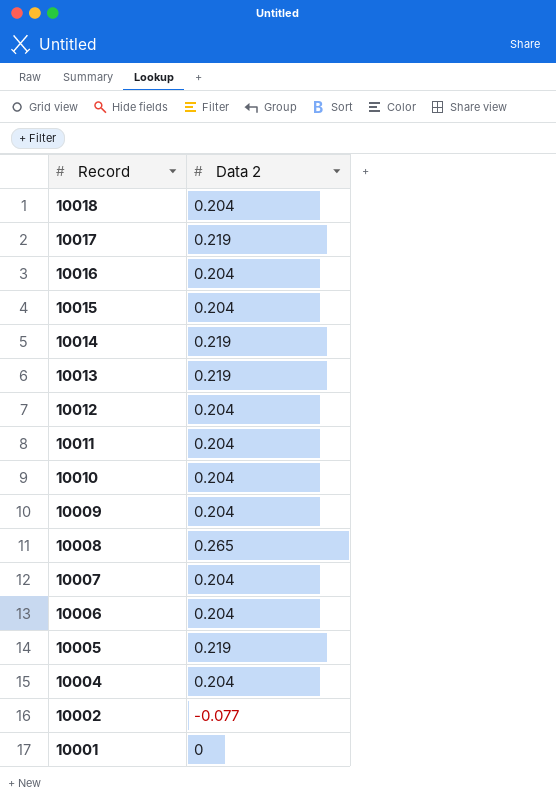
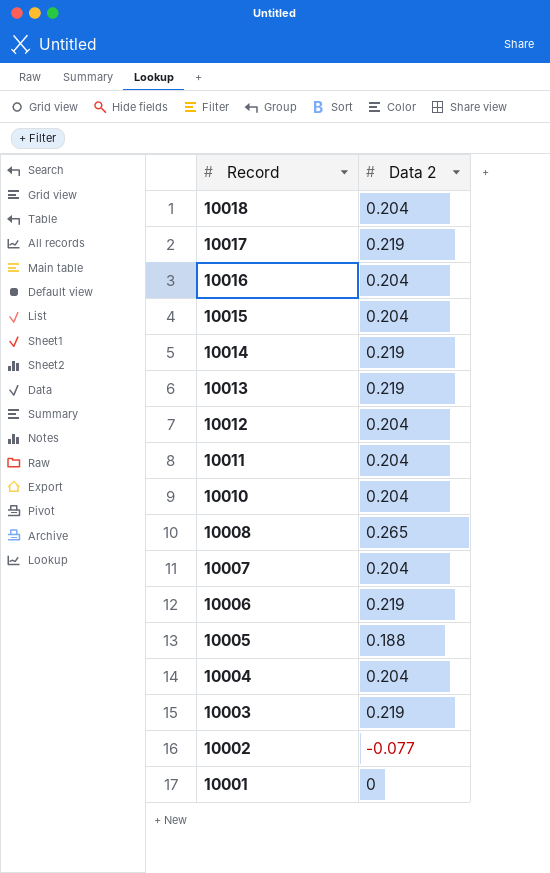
row 10009: 0.204 -> none
10006 | Data 2: 0.204 -> 0.219
10005 | Data 2: 0.219 -> 0.188
row 10003: none -> 0.219

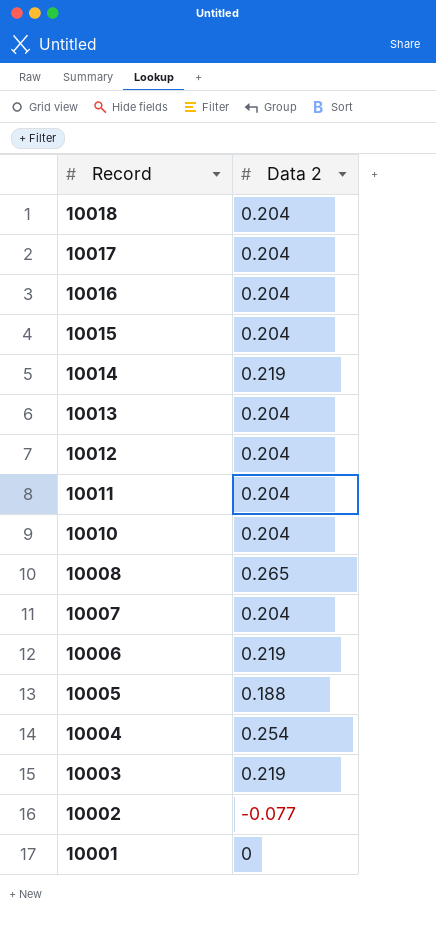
10017 | Data 2: 0.219 -> 0.204
10013 | Data 2: 0.219 -> 0.204
10004 | Data 2: 0.204 -> 0.254

